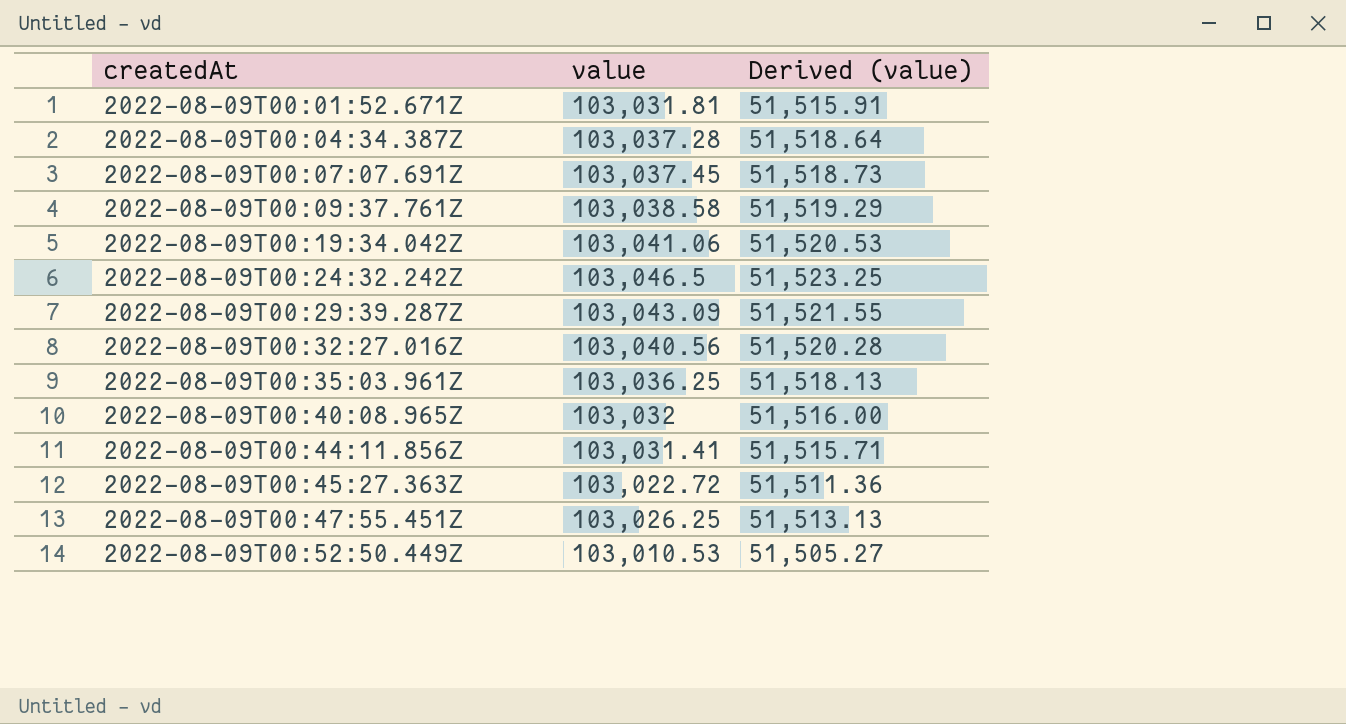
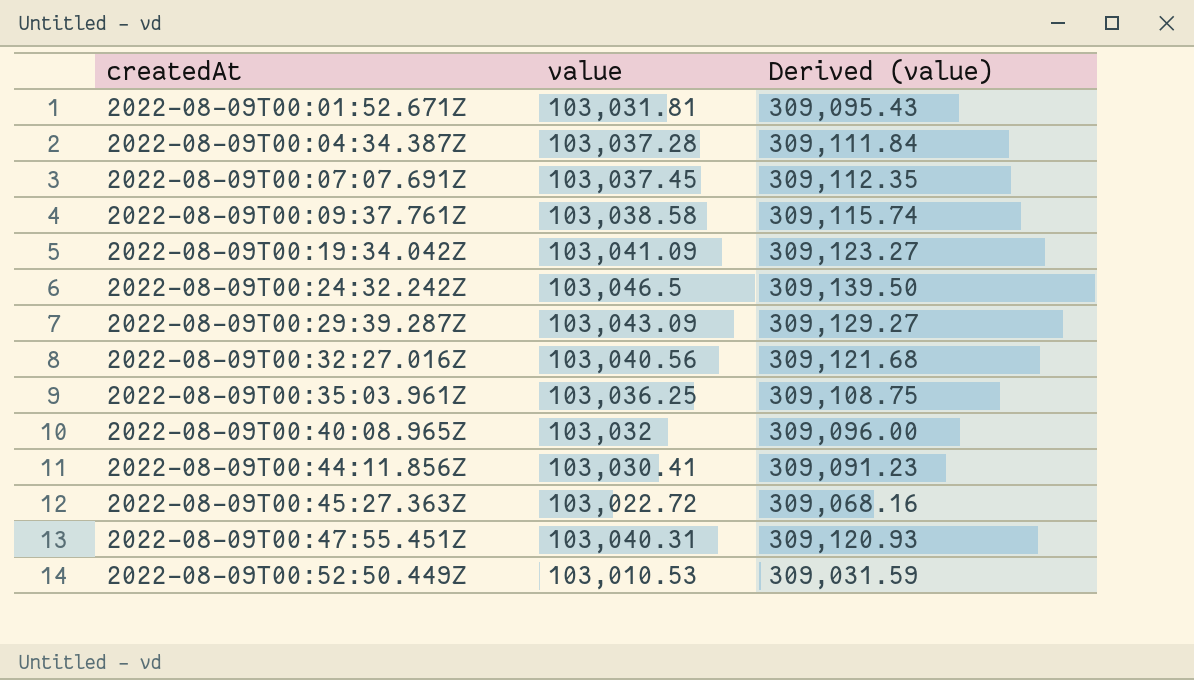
column Derived (value) | formula: [value] * 0.5 -> [value] * 3
2022-08-09T00:19:34.042Z | value: 103,041.06 -> 103,041.09
2022-08-09T00:44:11.856Z | value: 103,031.41 -> 103,030.41
2022-08-09T00:47:55.451Z | value: 103,026.25 -> 103,040.31

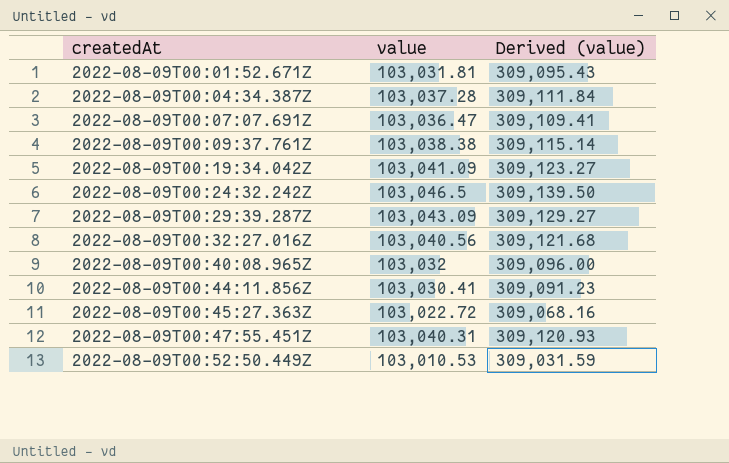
row 2022-08-09T00:35:03.961Z: 103,036.25 | 309,108.75 -> none
2022-08-09T00:07:07.691Z | value: 103,037.45 -> 103,036.47
2022-08-09T00:07:07.691Z | Derived (value): 309,112.35 -> 309,109.41
2022-08-09T00:09:37.761Z | value: 103,038.58 -> 103,038.38
2022-08-09T00:09:37.761Z | Derived (value): 309,115.74 -> 309,115.14

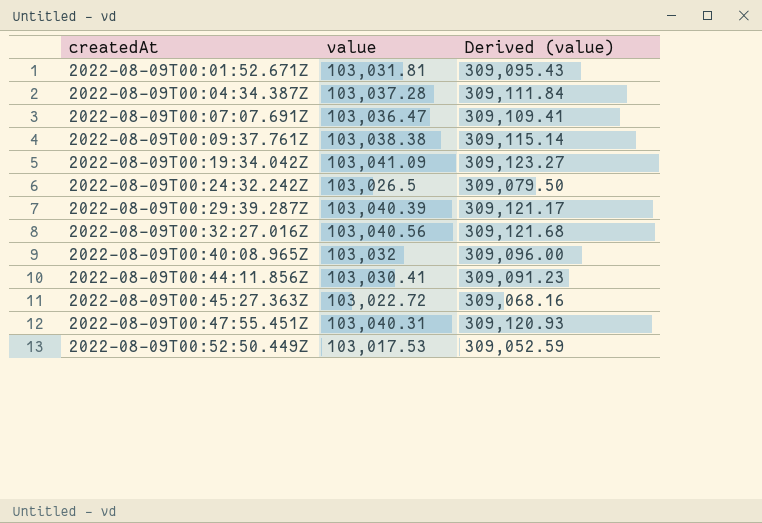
2022-08-09T00:24:32.242Z | value: 103,046.5 -> 103,026.5
2022-08-09T00:24:32.242Z | Derived (value): 309,139.50 -> 309,079.50
2022-08-09T00:29:39.287Z | value: 103,043.09 -> 103,040.39
2022-08-09T00:29:39.287Z | Derived (value): 309,129.27 -> 309,121.17
2022-08-09T00:52:50.449Z | value: 103,010.53 -> 103,017.53
2022-08-09T00:52:50.449Z | Derived (value): 309,031.59 -> 309,052.59

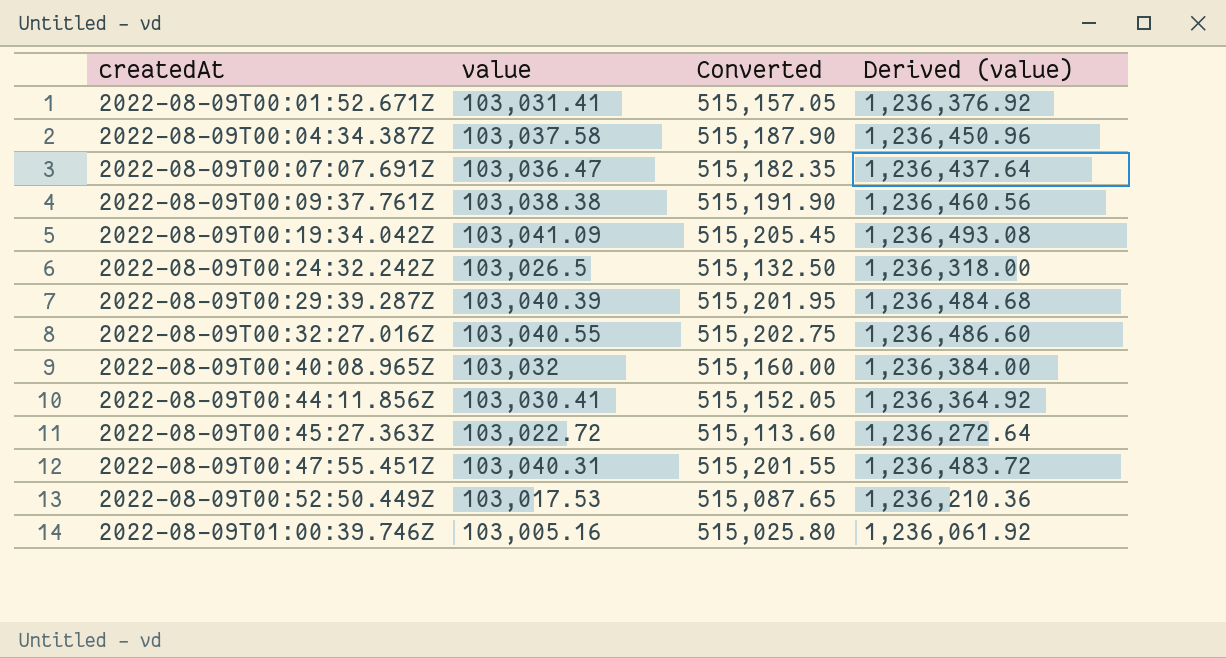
column Converted | formula: none -> [value] * 5
column Derived (value) | formula: [value] * 3 -> [value] * 12
2022-08-09T00:01:52.671Z | value: 103,031.81 -> 103,031.41
2022-08-09T00:04:34.387Z | value: 103,037.28 -> 103,037.58
2022-08-09T00:32:27.016Z | value: 103,040.56 -> 103,040.55
row 2022-08-09T01:00:39.746Z: none -> 103,005.16 | 515,025.80 | 1,236,061.92

